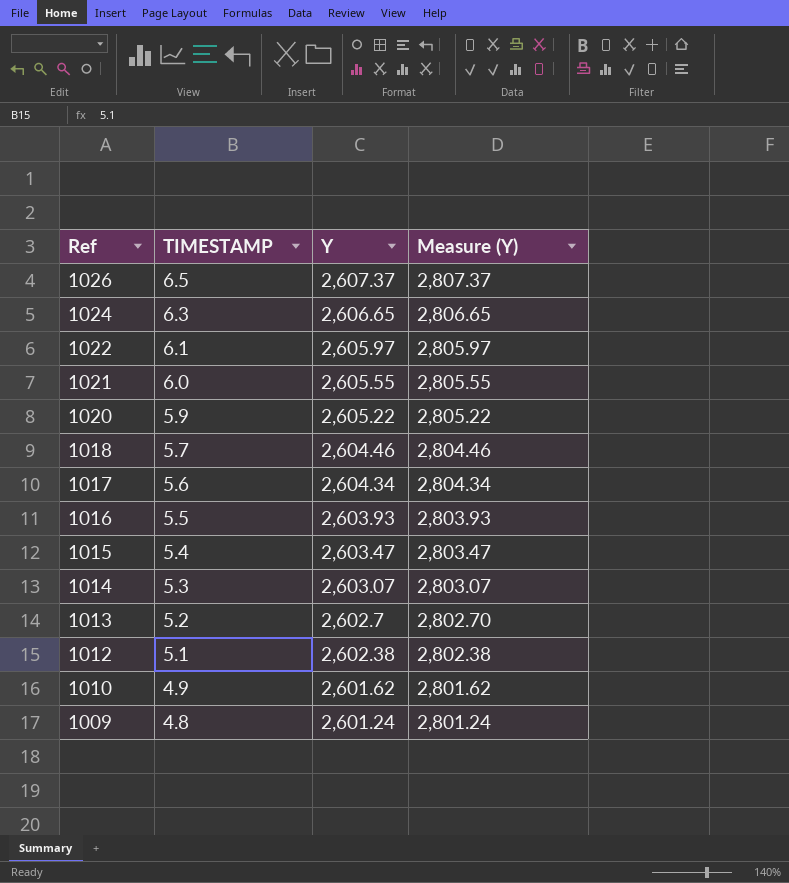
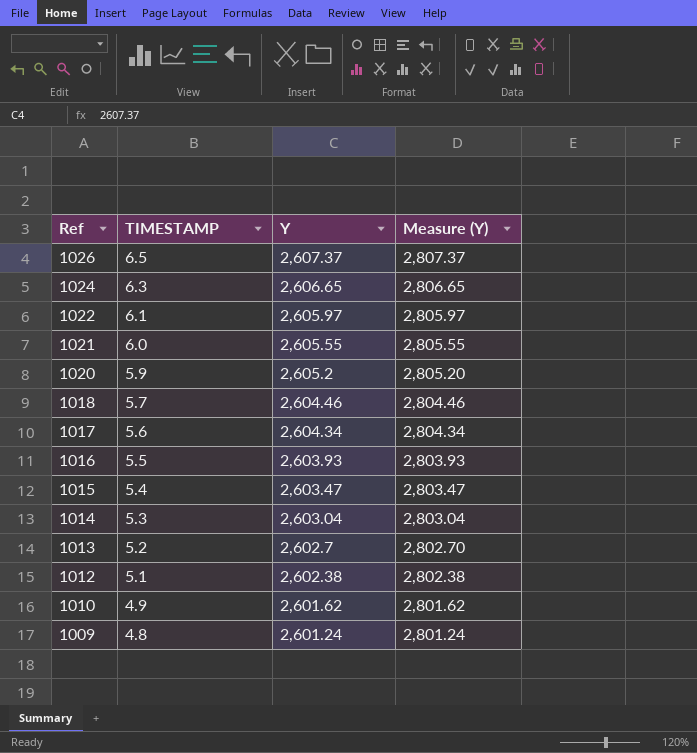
1020 | Y: 2,605.22 -> 2,605.2
1020 | Measure (Y): 2,805.22 -> 2,805.20
1014 | Y: 2,603.07 -> 2,603.04
1014 | Measure (Y): 2,803.07 -> 2,803.04

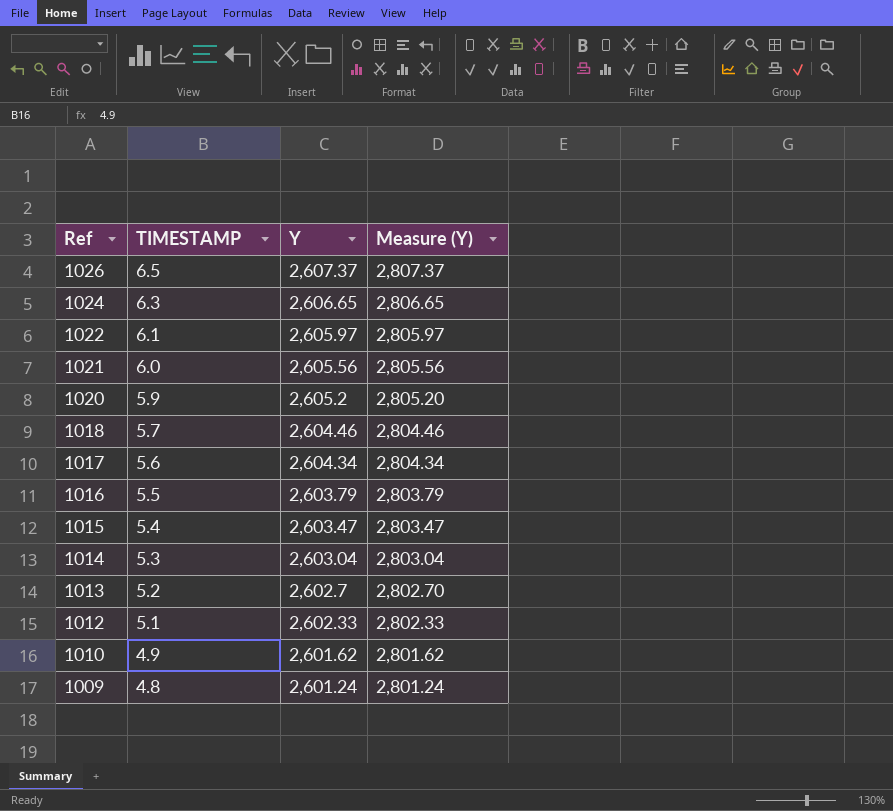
1021 | Y: 2,605.55 -> 2,605.56
1021 | Measure (Y): 2,805.55 -> 2,805.56
1016 | Y: 2,603.93 -> 2,603.79
1016 | Measure (Y): 2,803.93 -> 2,803.79
1012 | Y: 2,602.38 -> 2,602.33
1012 | Measure (Y): 2,802.38 -> 2,802.33

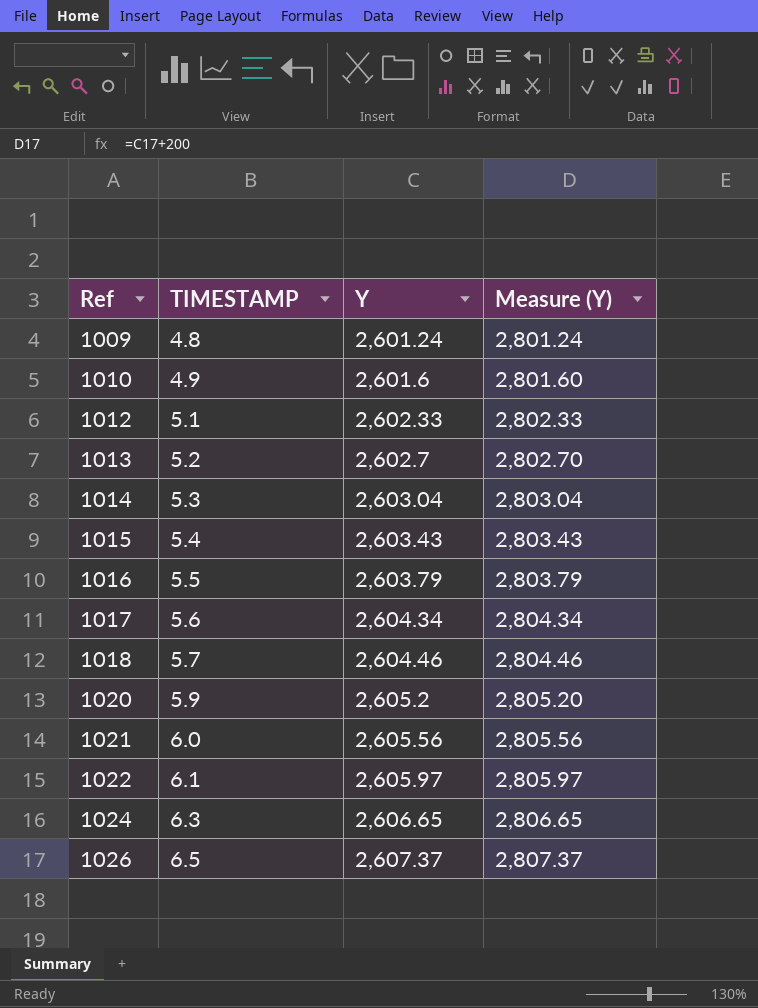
row order: Ref descending -> Ref ascending
1010 | Y: 2,601.62 -> 2,601.6
1010 | Measure (Y): 2,801.62 -> 2,801.60
1015 | Y: 2,603.47 -> 2,603.43
1015 | Measure (Y): 2,803.47 -> 2,803.43

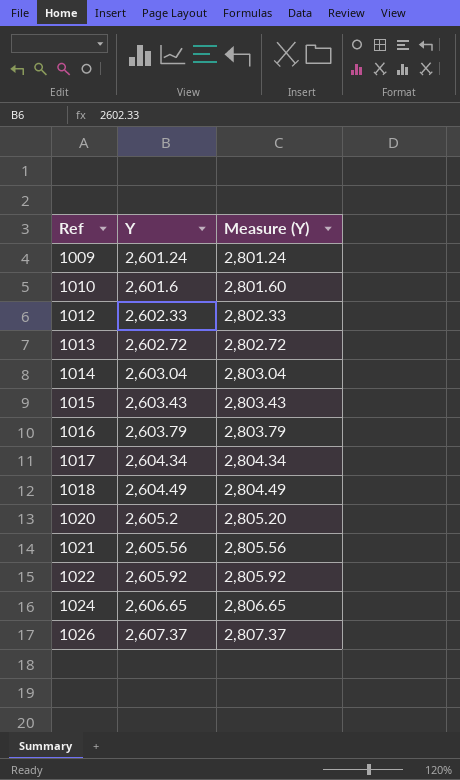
column TIMESTAMP | position: 2 -> none
1013 | Y: 2,602.7 -> 2,602.72
1013 | Measure (Y): 2,802.70 -> 2,802.72
1018 | Y: 2,604.46 -> 2,604.49
1018 | Measure (Y): 2,804.46 -> 2,804.49
1022 | Y: 2,605.97 -> 2,605.92
1022 | Measure (Y): 2,805.97 -> 2,805.92

